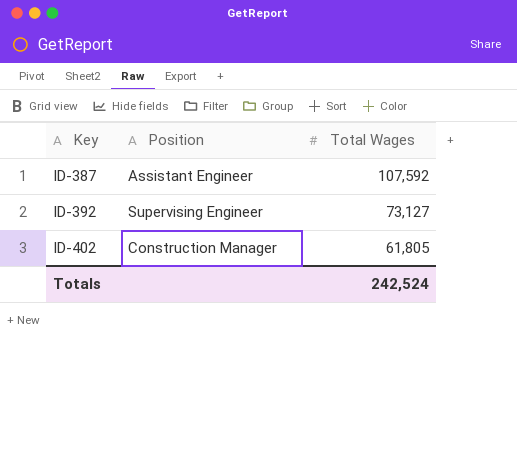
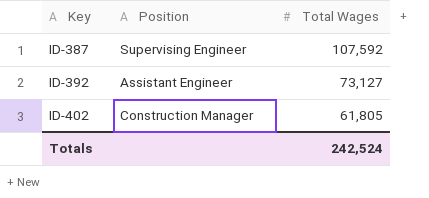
ID-387 | Position: Assistant Engineer -> Supervising Engineer
ID-392 | Position: Supervising Engineer -> Assistant Engineer

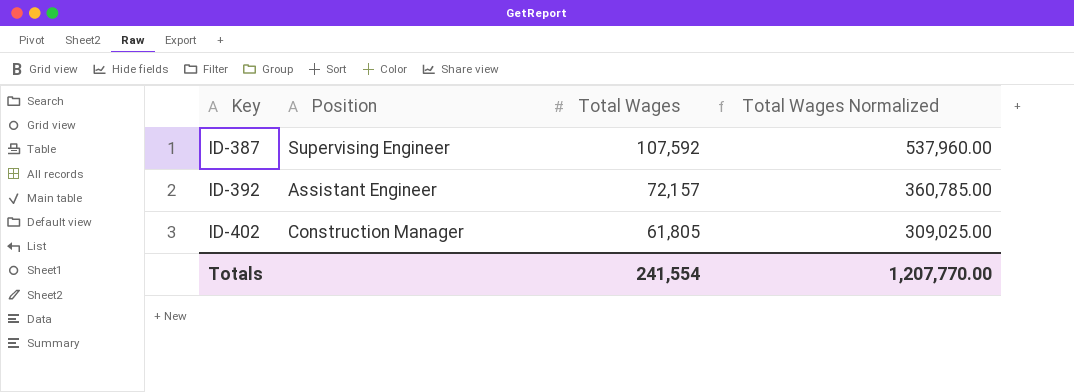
column Total Wages Normalized | formula: none -> [Total Wages] * 5
ID-392 | Total Wages: 73,127 -> 72,157
Totals | Total Wages: 242,524 -> 241,554

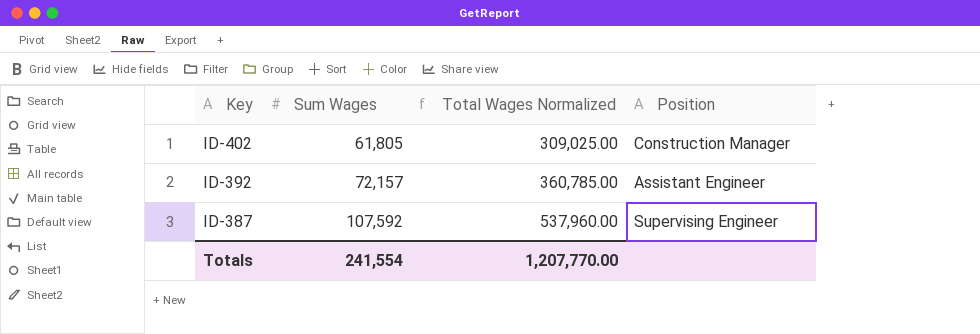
row order: Key ascending -> Key descending
column name: Total Wages -> Sum Wages
column Position | position: 2 -> 4

